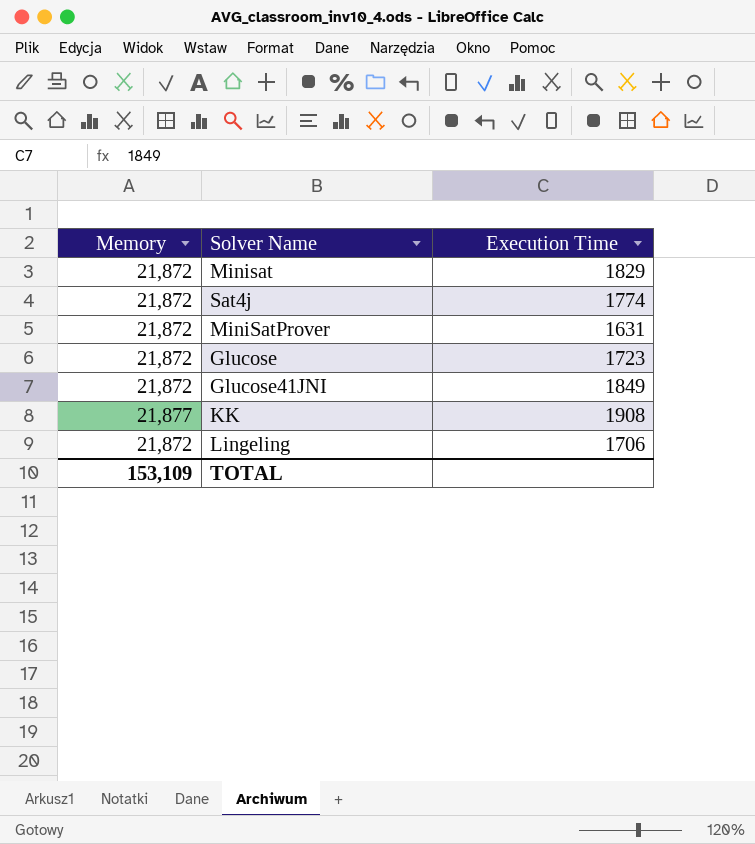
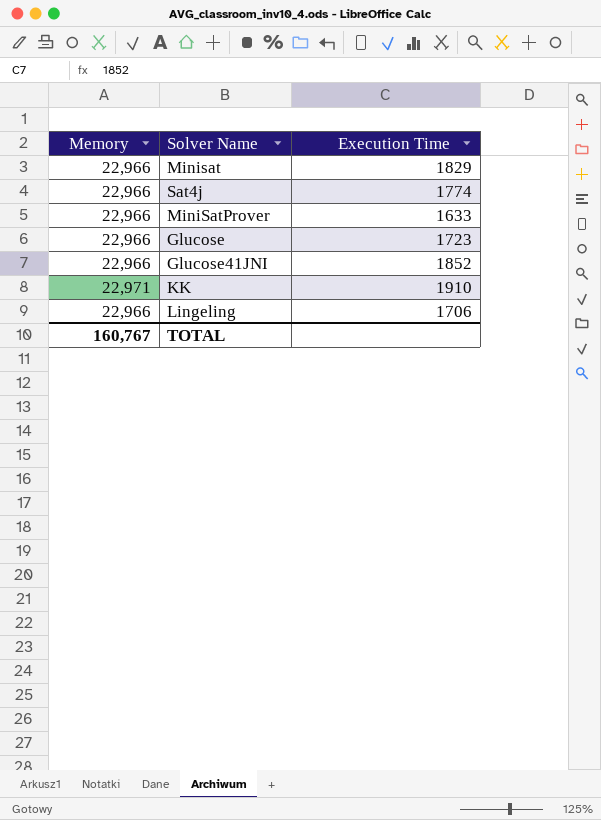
Minisat | Memory: 21,872 -> 22,966
Sat4j | Memory: 21,872 -> 22,966
MiniSatProver | Memory: 21,872 -> 22,966
MiniSatProver | Execution Time: 1631 -> 1633
Glucose | Memory: 21,872 -> 22,966
Glucose41JNI | Memory: 21,872 -> 22,966
Glucose41JNI | Execution Time: 1849 -> 1852
KK | Memory: 21,877 -> 22,971
KK | Execution Time: 1908 -> 1910
Lingeling | Memory: 21,872 -> 22,966
TOTAL | Memory: 153,109 -> 160,767

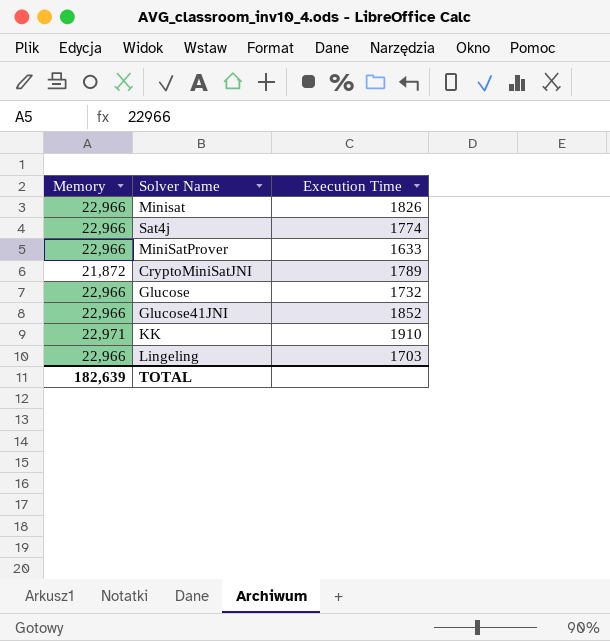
Minisat | Execution Time: 1829 -> 1826
row CryptoMiniSatJNI: none -> 21,872 | 1789
Glucose | Execution Time: 1723 -> 1732
Lingeling | Execution Time: 1706 -> 1703
TOTAL | Memory: 160,767 -> 182,639

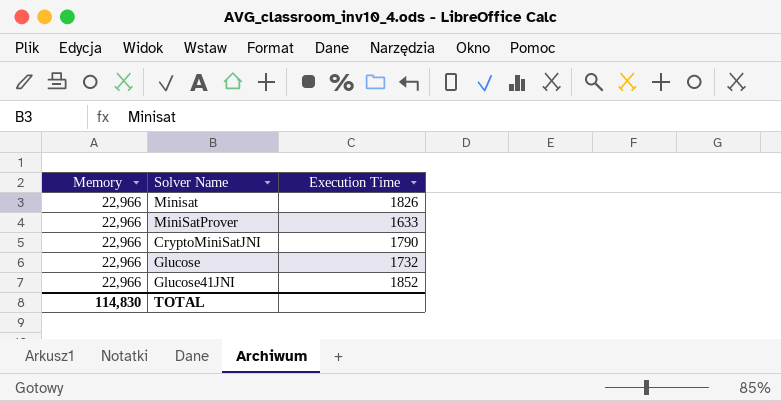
row Sat4j: 22,966 | 1774 -> none
row KK: 22,971 | 1910 -> none
row Lingeling: 22,966 | 1703 -> none
CryptoMiniSatJNI | Memory: 21,872 -> 22,966
CryptoMiniSatJNI | Execution Time: 1789 -> 1790
TOTAL | Memory: 182,639 -> 114,830

